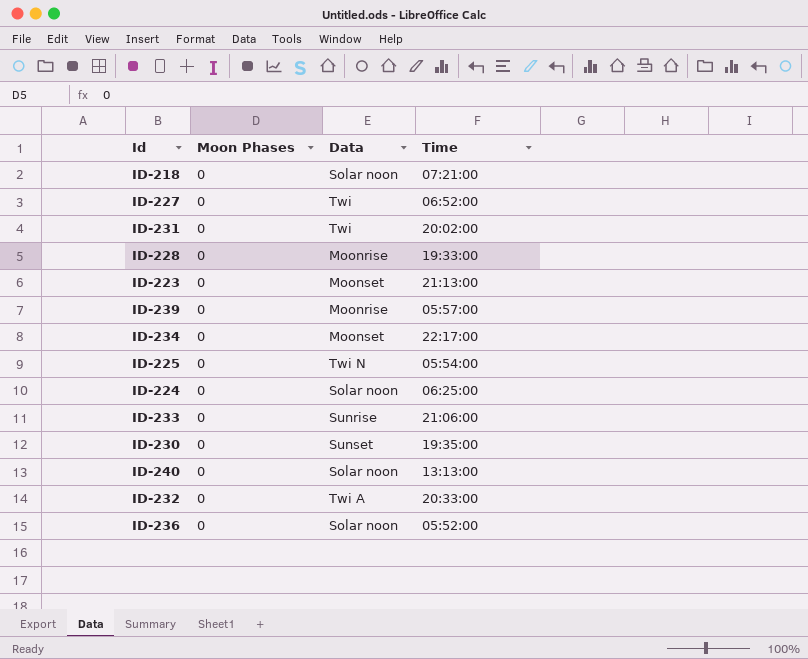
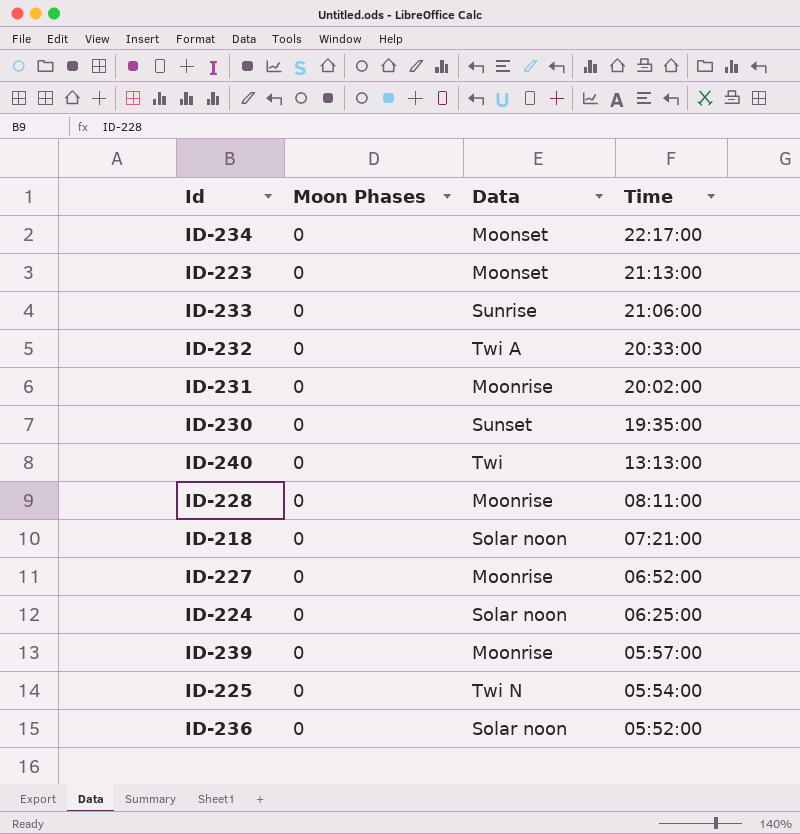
row order: none -> Time descending
ID-231 | Data: Twi -> Moonrise
ID-240 | Data: Solar noon -> Twi
ID-228 | Time: 19:33:00 -> 08:11:00
ID-227 | Data: Twi -> Moonrise

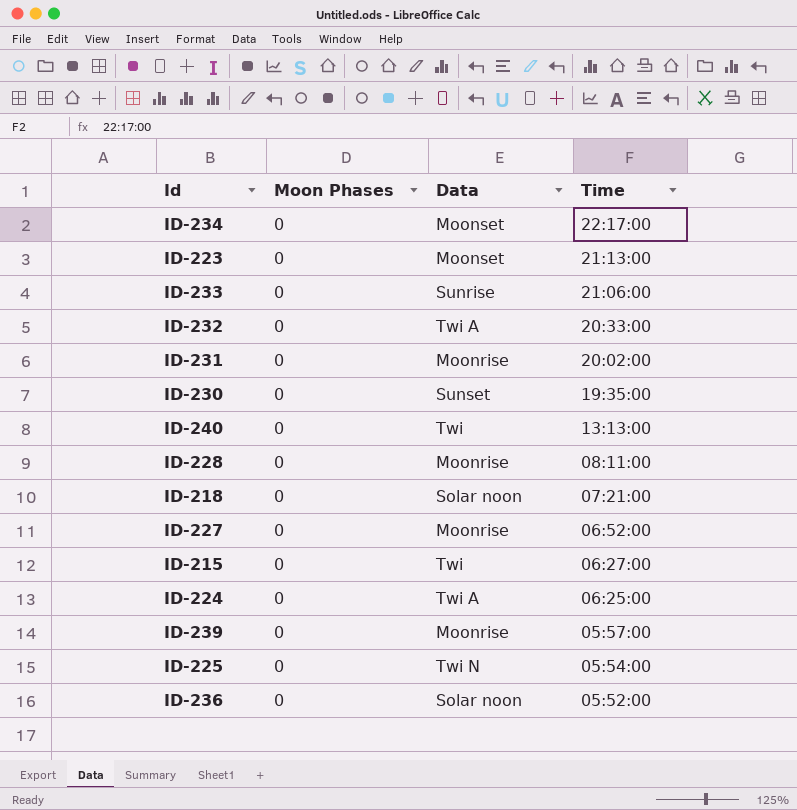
row ID-215: none -> 0 | Twi | 06:27:00
ID-224 | Data: Solar noon -> Twi A

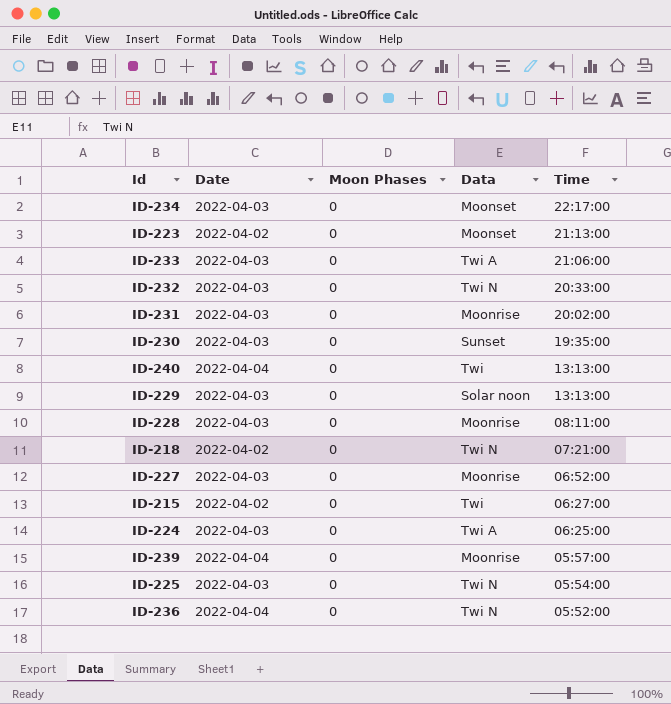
column Date | position: none -> 2
ID-233 | Data: Sunrise -> Twi A
ID-232 | Data: Twi A -> Twi N
row ID-229: none -> 2022-04-03 | 0 | Solar noon | 13:13:00
ID-218 | Data: Solar noon -> Twi N
ID-236 | Data: Solar noon -> Twi N

